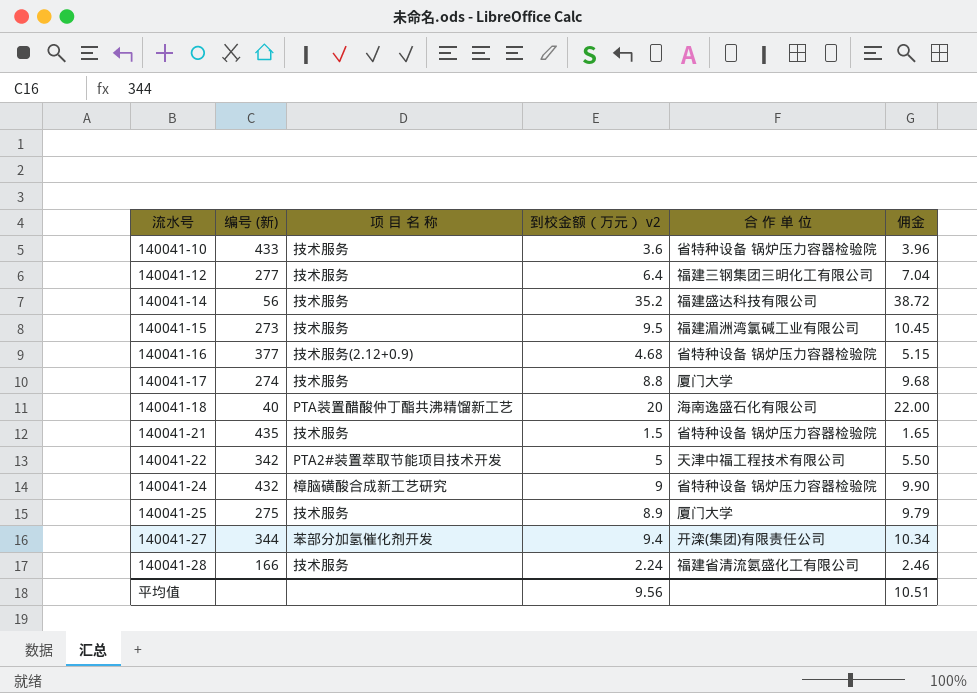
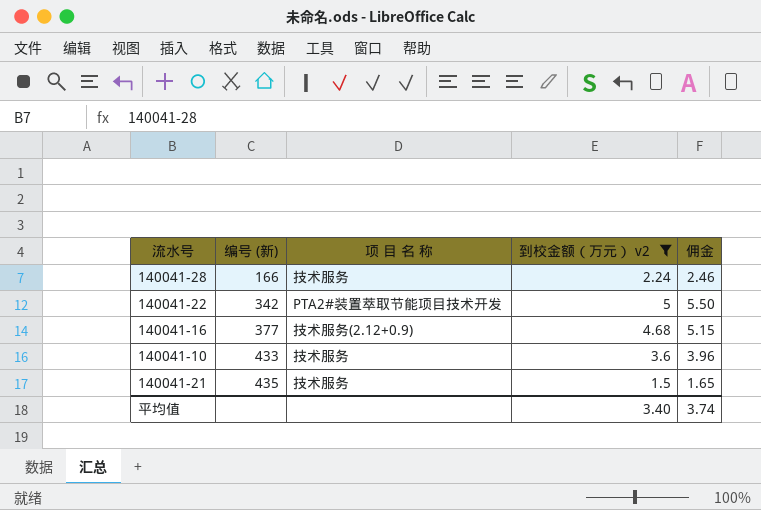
filter: none -> 到校金额（万元） v2 <= 5
row order: 流水号 ascending -> 编号 (新) ascending
column 合 作 单 位 | position: 5 -> none
平均值 | 到校金额（万元） v2: 9.56 -> 3.40
平均值 | 佣金: 10.51 -> 3.74

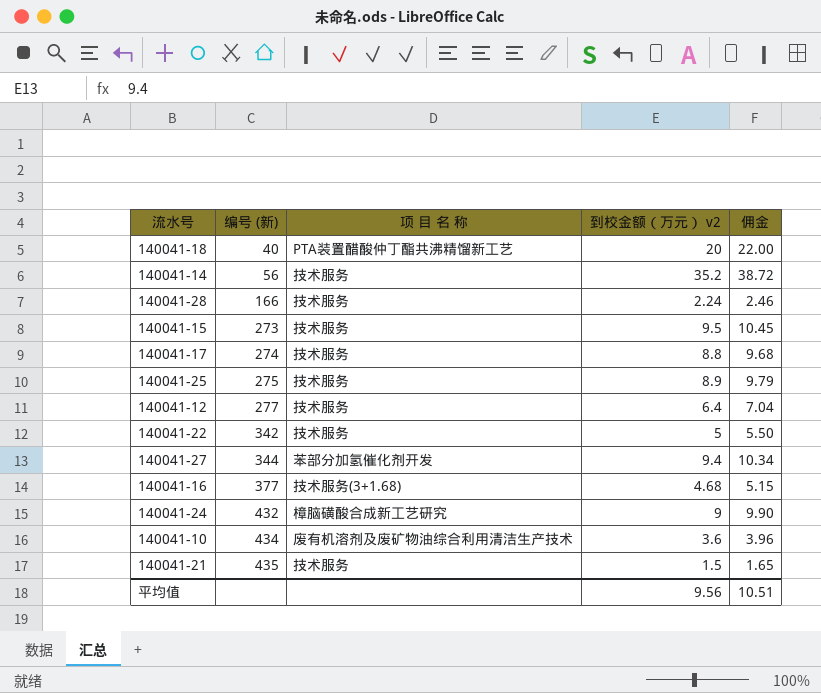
filter: 到校金额（万元） v2 <= 5 -> none
140041-22 | 项 目 名 称: PTA2#装置萃取节能项目技术开发 -> 技术服务
140041-16 | 项 目 名 称: 技术服务(2.12+0.9) -> 技术服务(3+1.68)
140041-10 | 编号 (新): 433 -> 434
140041-10 | 项 目 名 称: 技术服务 -> 废有机溶剂及废矿物油综合利用清洁生产技术
平均值 | 到校金额（万元） v2: 3.40 -> 9.56
平均值 | 佣金: 3.74 -> 10.51

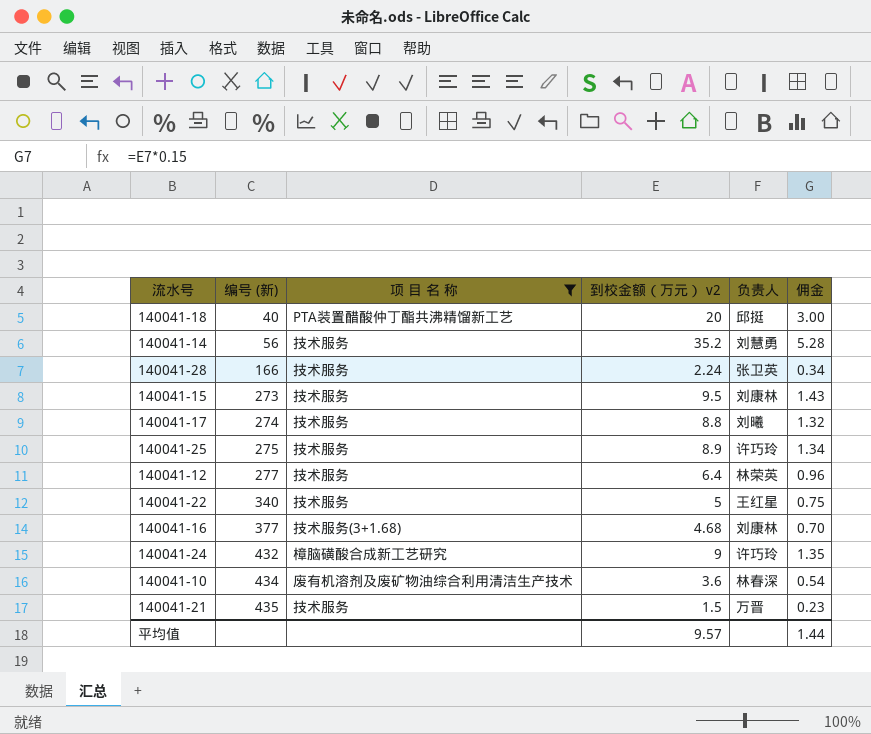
filter: none -> 项 目 名 称 != 苯部分加氢催化剂开发
column 负责人 | position: none -> 5
column 佣金 | formula: [到校金额（万元） v2] * 1.1 -> [到校金额（万元） v2] * 0.15
140041-22 | 编号 (新): 342 -> 340
平均值 | 到校金额（万元） v2: 9.56 -> 9.57
平均值 | 佣金: 10.51 -> 1.44

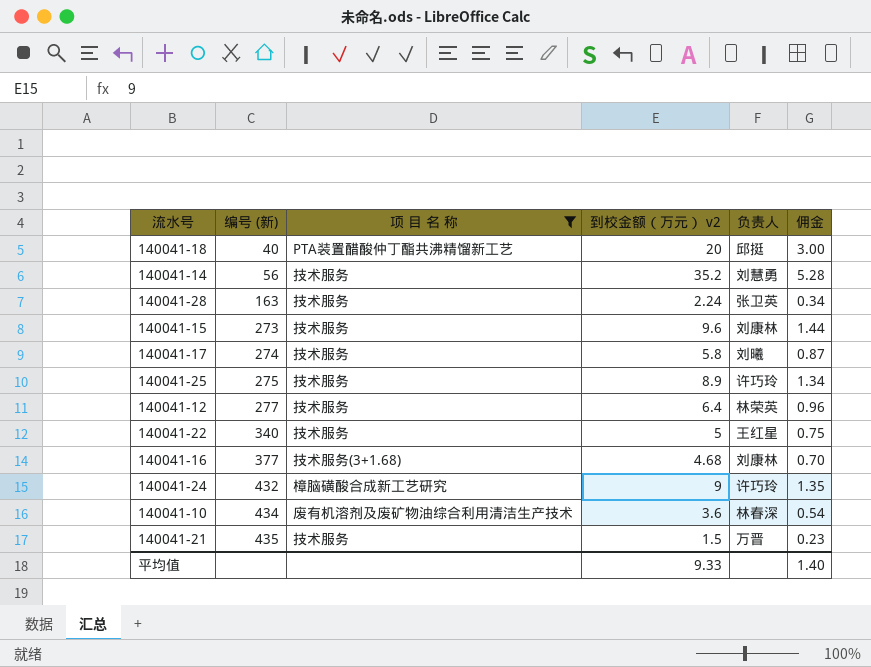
140041-28 | 编号 (新): 166 -> 163
140041-15 | 到校金额（万元） v2: 9.5 -> 9.6
140041-15 | 佣金: 1.43 -> 1.44
140041-17 | 到校金额（万元） v2: 8.8 -> 5.8
140041-17 | 佣金: 1.32 -> 0.87
平均值 | 到校金额（万元） v2: 9.57 -> 9.33
平均值 | 佣金: 1.44 -> 1.40

